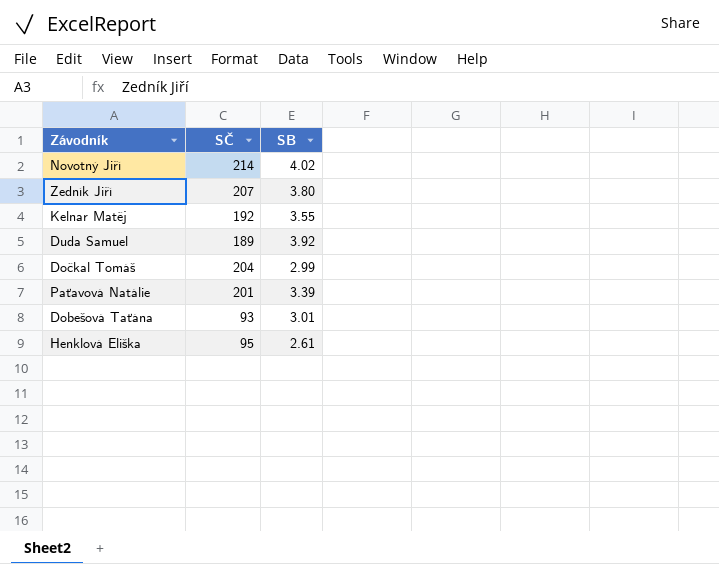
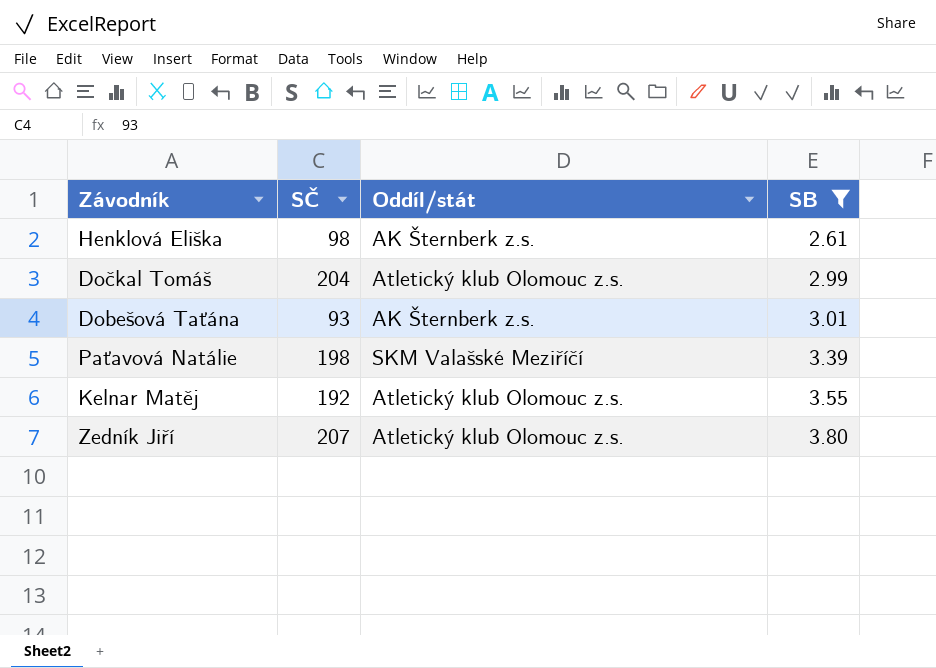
filter: none -> SB <= 3.80
row order: none -> SB ascending
column Oddíl/stát | position: none -> 3
Henklová Eliška | SČ: 95 -> 98
Paťavová Natálie | SČ: 201 -> 198

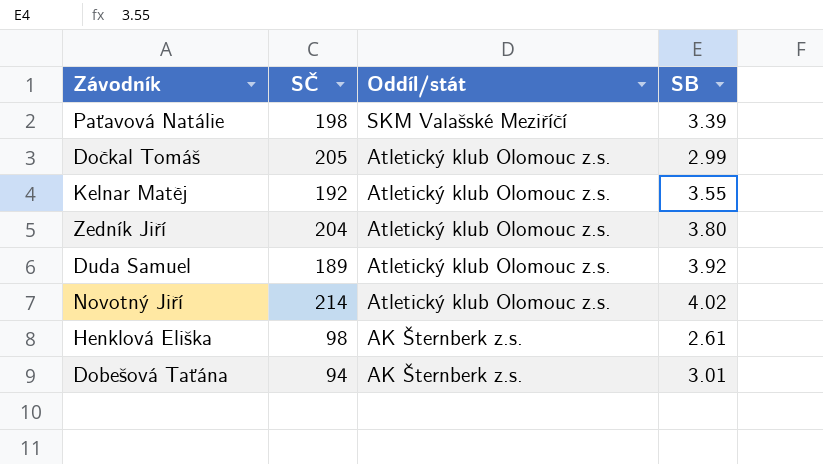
filter: SB <= 3.80 -> none
row order: SB ascending -> Oddíl/stát descending
Dočkal Tomáš | SČ: 204 -> 205
Zedník Jiří | SČ: 207 -> 204
Dobešová Taťána | SČ: 93 -> 94

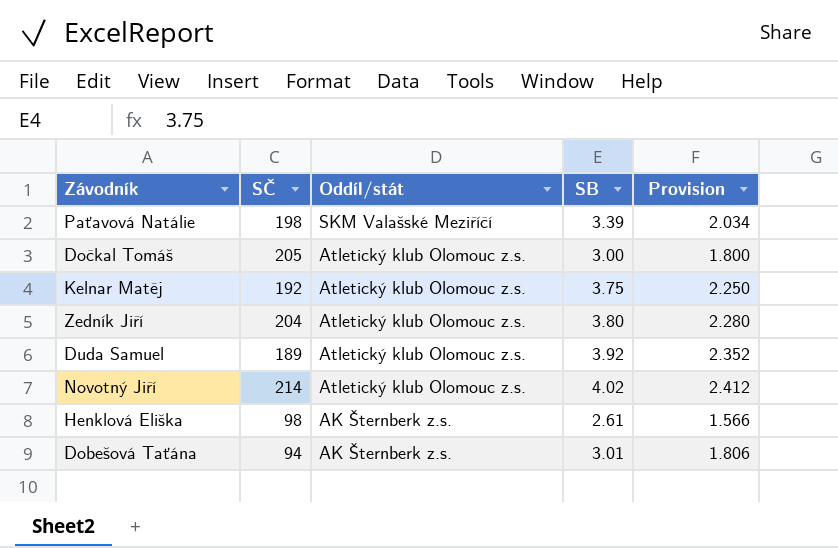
column Provision | formula: none -> [SB] * 0.6
Dočkal Tomáš | SB: 2.99 -> 3.00
Kelnar Matěj | SB: 3.55 -> 3.75

